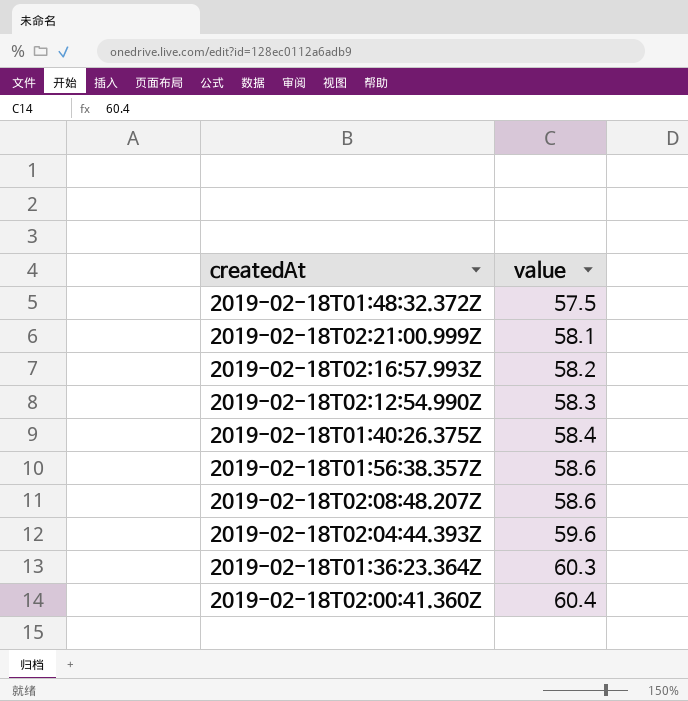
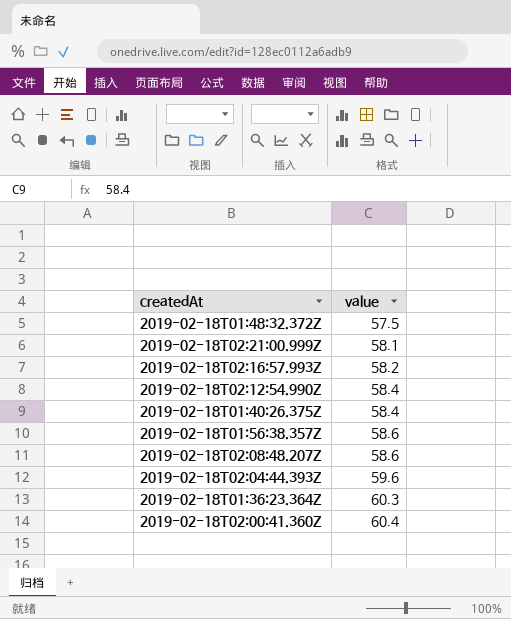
2019-02-18T02:12:54.990Z | value: 58.3 -> 58.4

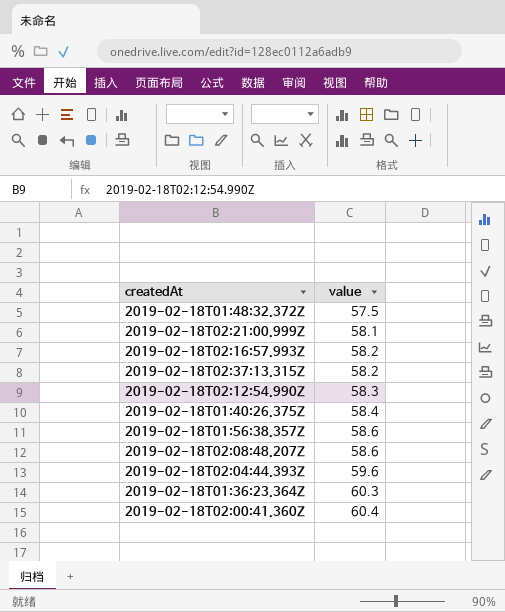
row 2019-02-18T02:37:13.315Z: none -> 58.2
2019-02-18T02:12:54.990Z | value: 58.4 -> 58.3

